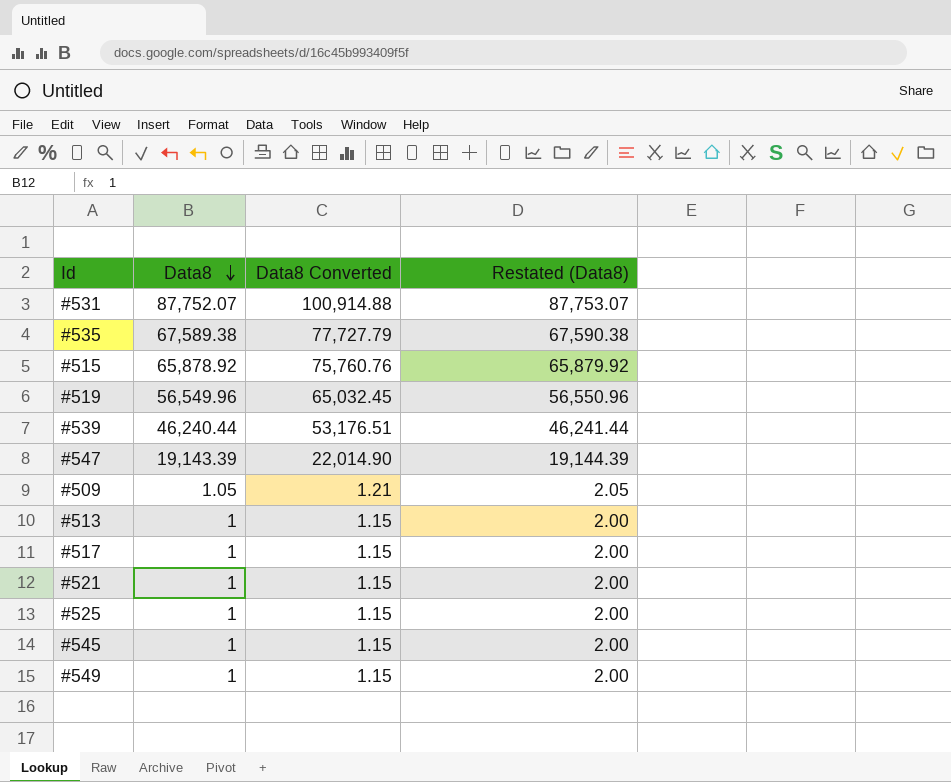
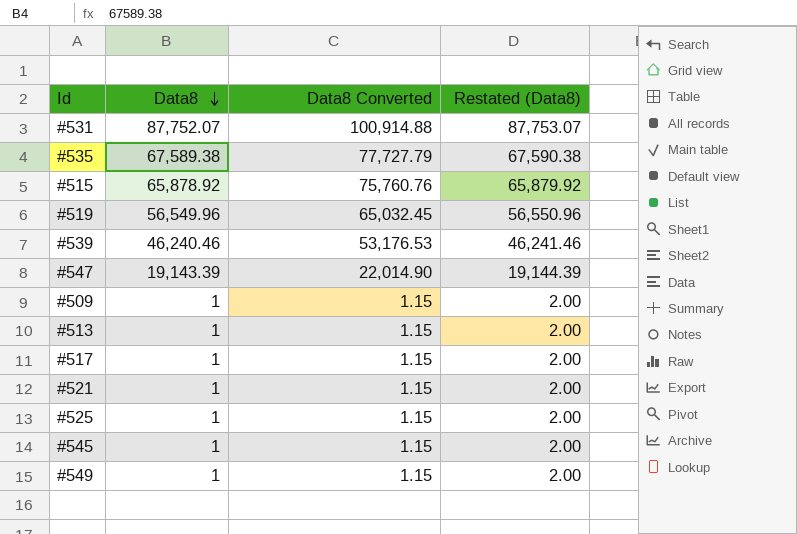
#539 | Data8: 46,240.44 -> 46,240.46
#539 | Data8 Converted: 53,176.51 -> 53,176.53
#539 | Restated (Data8): 46,241.44 -> 46,241.46
#509 | Data8: 1.05 -> 1
#509 | Data8 Converted: 1.21 -> 1.15
#509 | Restated (Data8): 2.05 -> 2.00

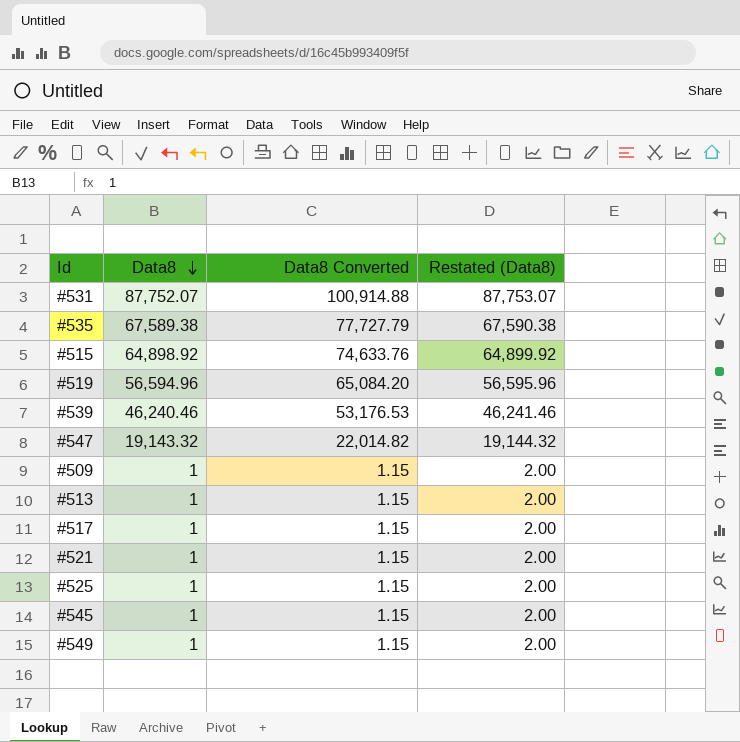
#515 | Data8: 65,878.92 -> 64,898.92
#515 | Data8 Converted: 75,760.76 -> 74,633.76
#515 | Restated (Data8): 65,879.92 -> 64,899.92
#519 | Data8: 56,549.96 -> 56,594.96
#519 | Data8 Converted: 65,032.45 -> 65,084.20
#519 | Restated (Data8): 56,550.96 -> 56,595.96
#547 | Data8: 19,143.39 -> 19,143.32
#547 | Data8 Converted: 22,014.90 -> 22,014.82
#547 | Restated (Data8): 19,144.39 -> 19,144.32

